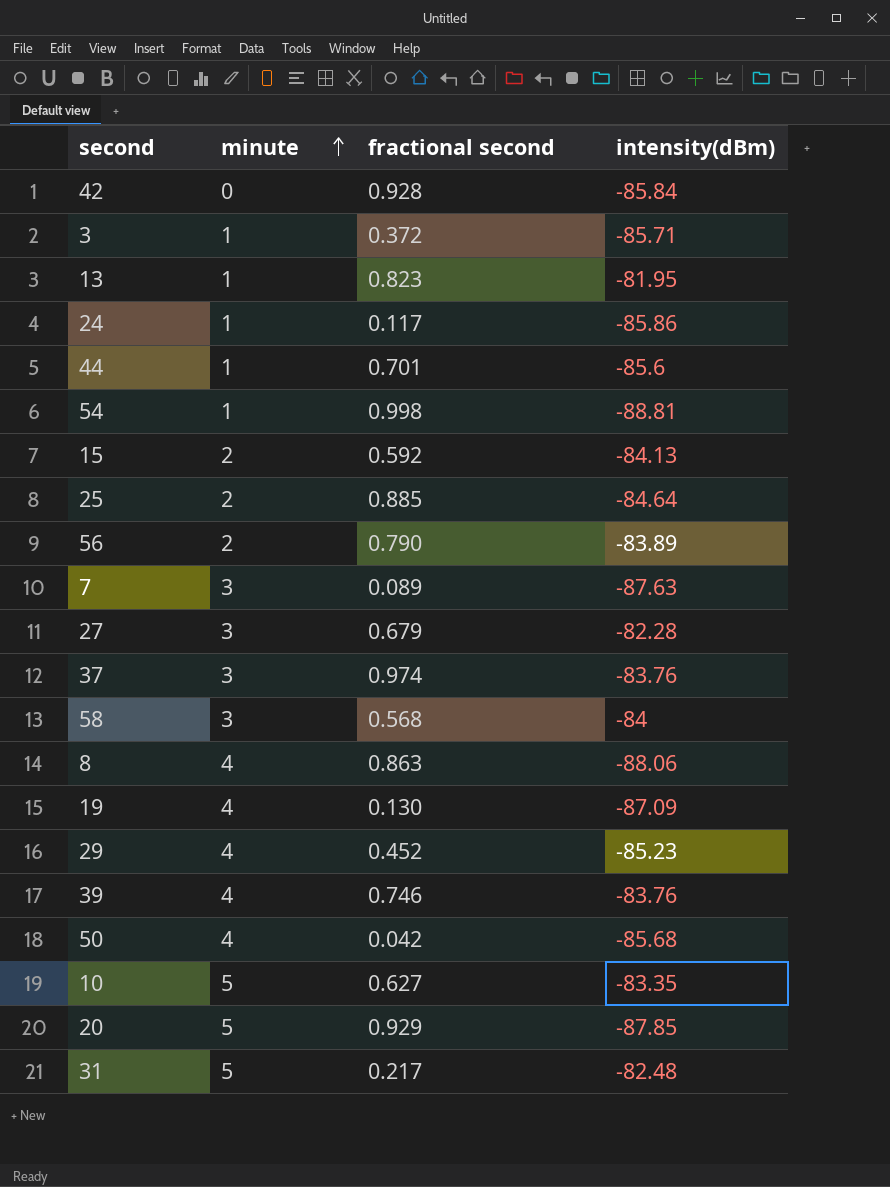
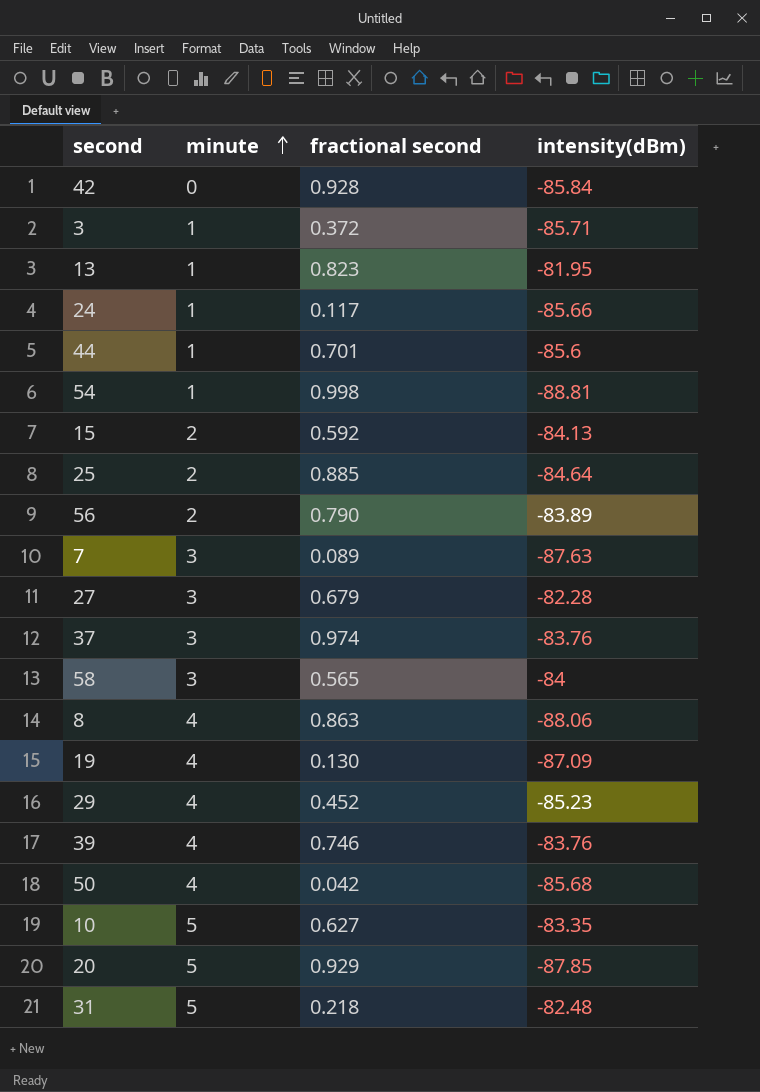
24 | intensity(dBm): -85.86 -> -85.66
58 | fractional second: 0.568 -> 0.565
31 | fractional second: 0.217 -> 0.218

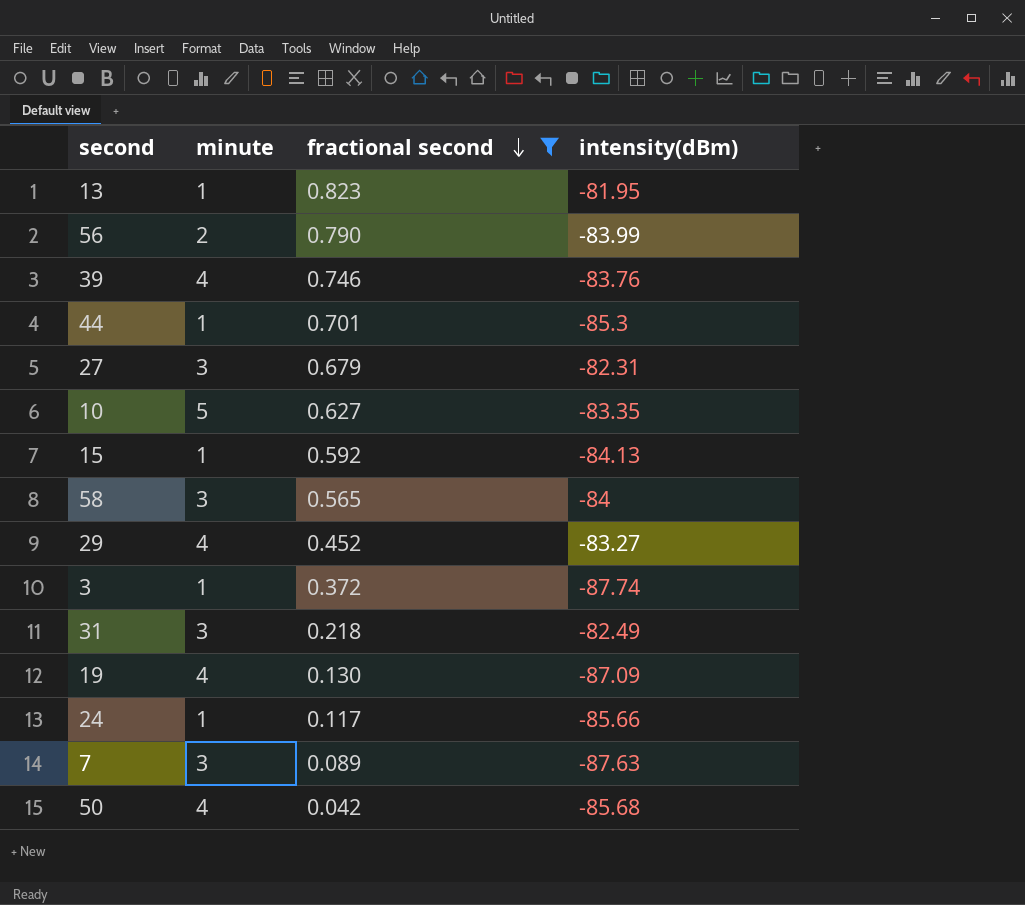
filter: none -> fractional second <= 0.823
row order: minute ascending -> fractional second descending
56 | intensity(dBm): -83.89 -> -83.99
44 | intensity(dBm): -85.6 -> -85.3
27 | intensity(dBm): -82.28 -> -82.31
15 | minute: 2 -> 1
29 | intensity(dBm): -85.23 -> -83.27
3 | intensity(dBm): -85.71 -> -87.74
31 | minute: 5 -> 3
31 | intensity(dBm): -82.48 -> -82.49

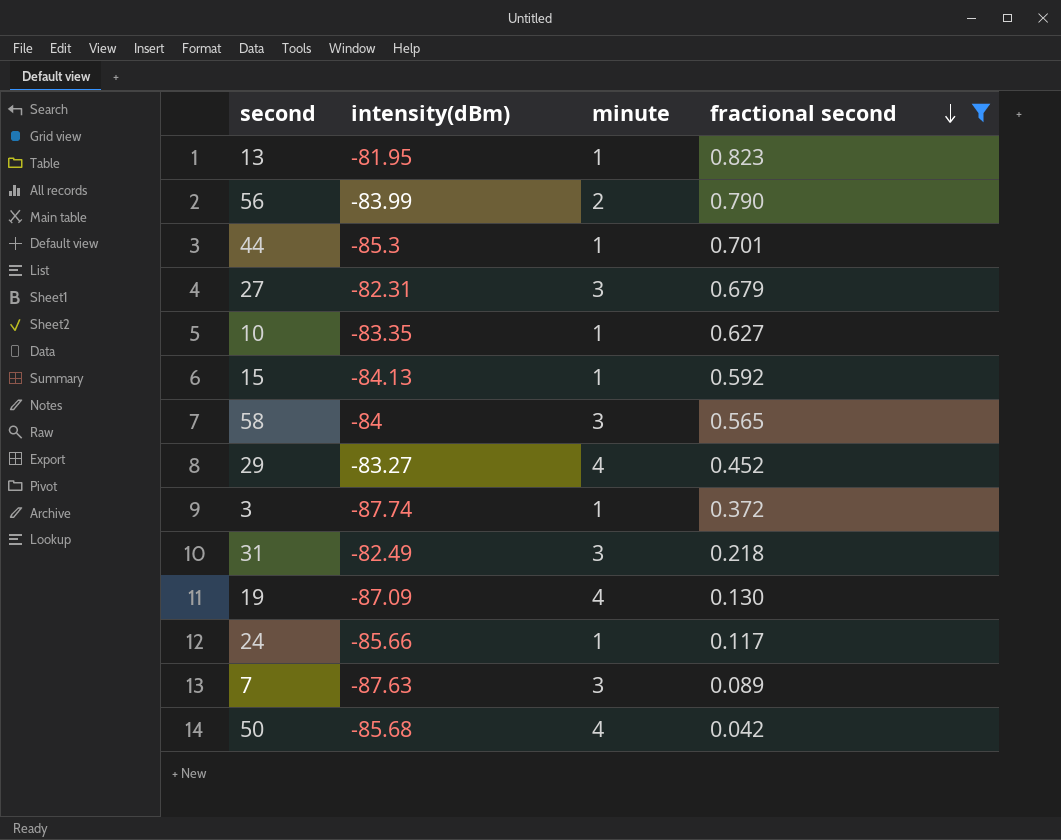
column intensity(dBm) | position: 4 -> 2
row 39: 4 | 0.746 | -83.76 -> none
10 | minute: 5 -> 1

